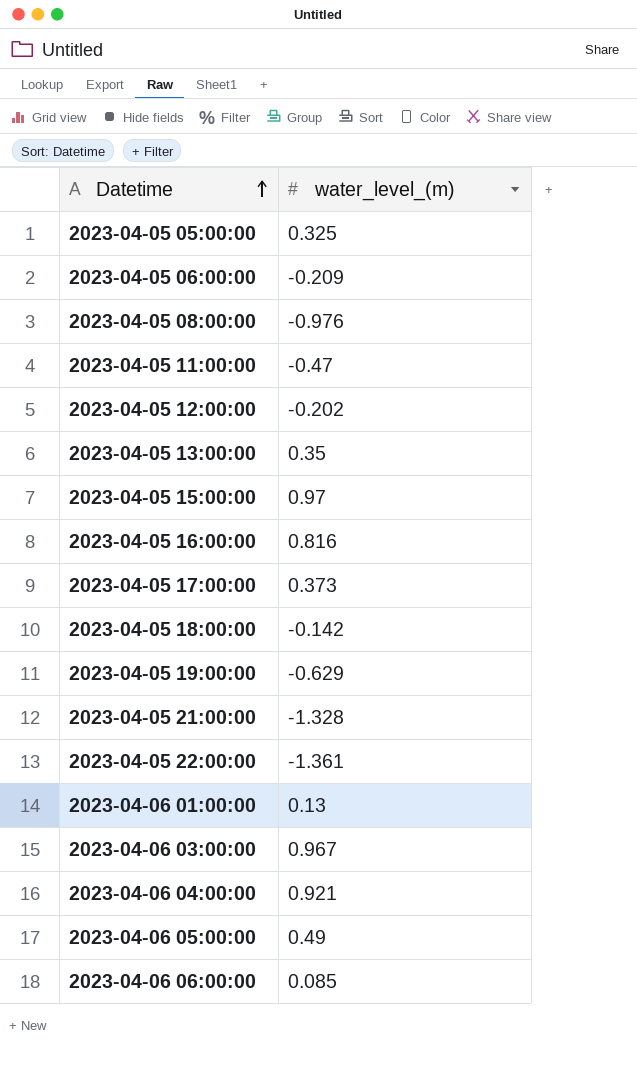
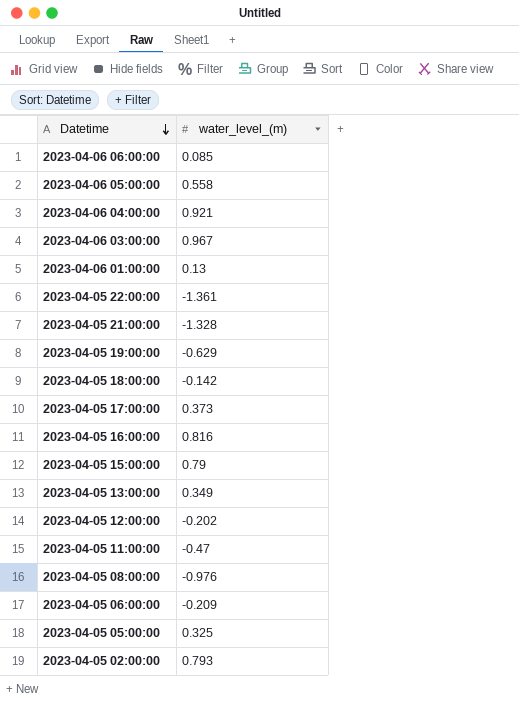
row order: Datetime ascending -> Datetime descending
2023-04-06 05:00:00 | water_level_(m): 0.49 -> 0.558
2023-04-05 15:00:00 | water_level_(m): 0.97 -> 0.79
2023-04-05 13:00:00 | water_level_(m): 0.35 -> 0.349
row 2023-04-05 02:00:00: none -> 0.793

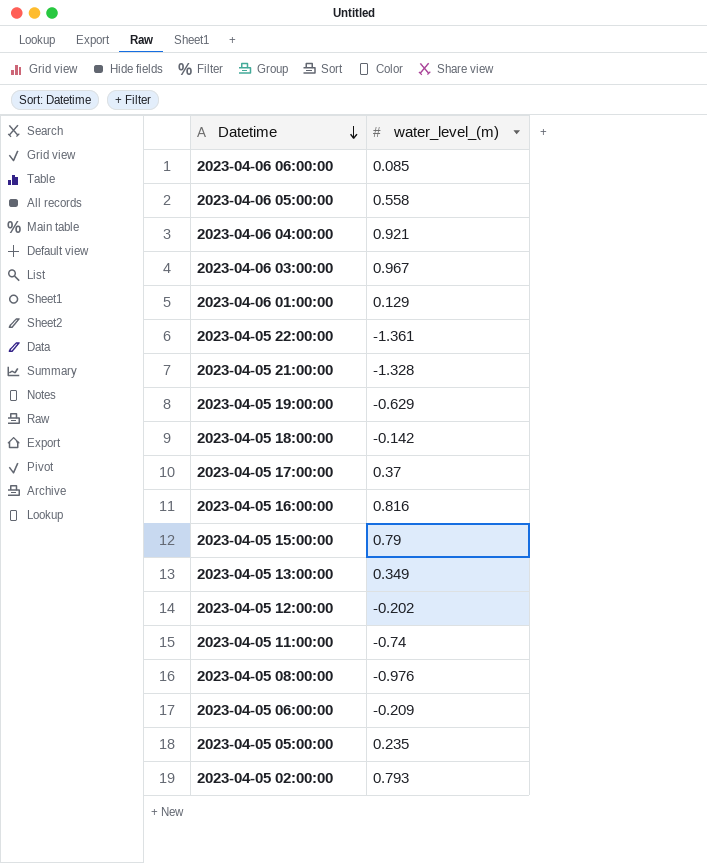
2023-04-06 01:00:00 | water_level_(m): 0.13 -> 0.129
2023-04-05 17:00:00 | water_level_(m): 0.373 -> 0.37
2023-04-05 11:00:00 | water_level_(m): -0.47 -> -0.74
2023-04-05 05:00:00 | water_level_(m): 0.325 -> 0.235

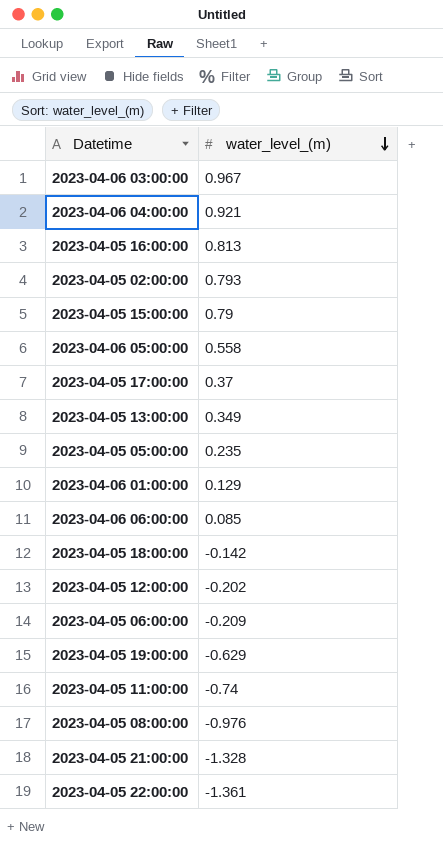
row order: Datetime descending -> water_level_(m) descending
2023-04-05 16:00:00 | water_level_(m): 0.816 -> 0.813

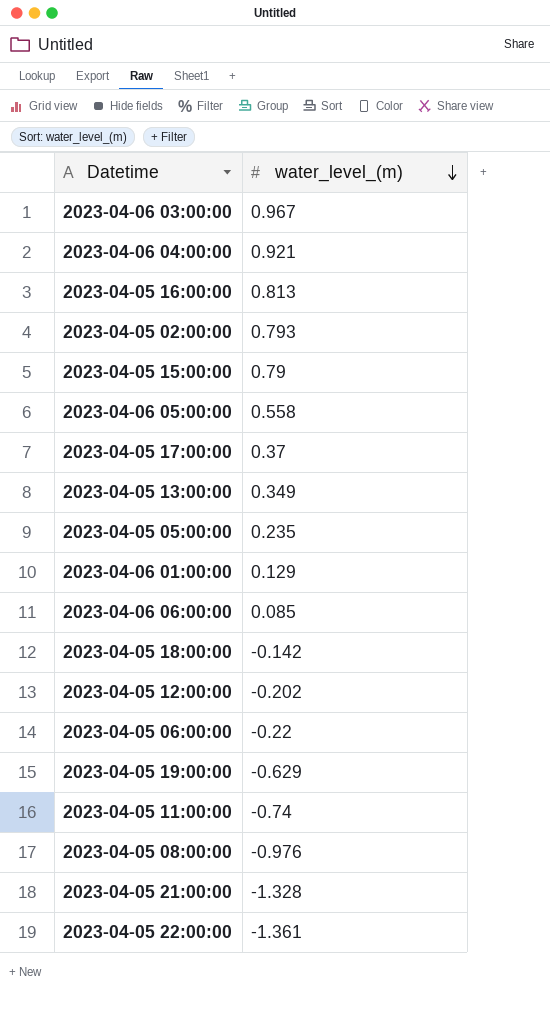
2023-04-05 06:00:00 | water_level_(m): -0.209 -> -0.22

